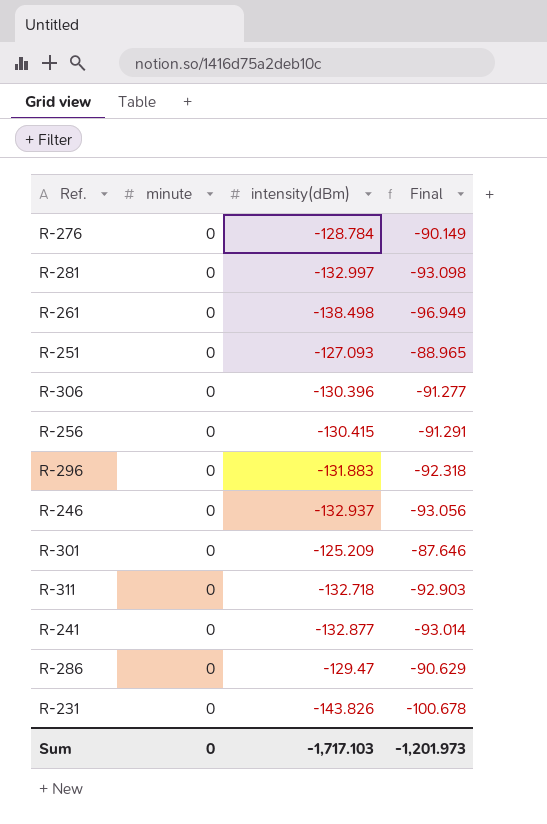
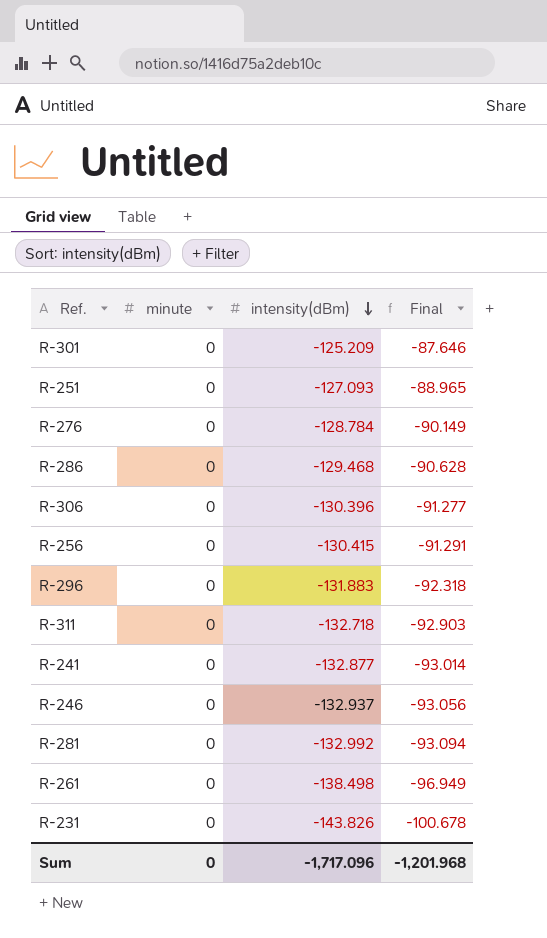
row order: none -> intensity(dBm) descending
R-286 | intensity(dBm): -129.47 -> -129.468
R-286 | Final: -90.629 -> -90.628
R-281 | intensity(dBm): -132.997 -> -132.992
R-281 | Final: -93.098 -> -93.094
Sum | intensity(dBm): -1,717.103 -> -1,717.096
Sum | Final: -1,201.973 -> -1,201.968

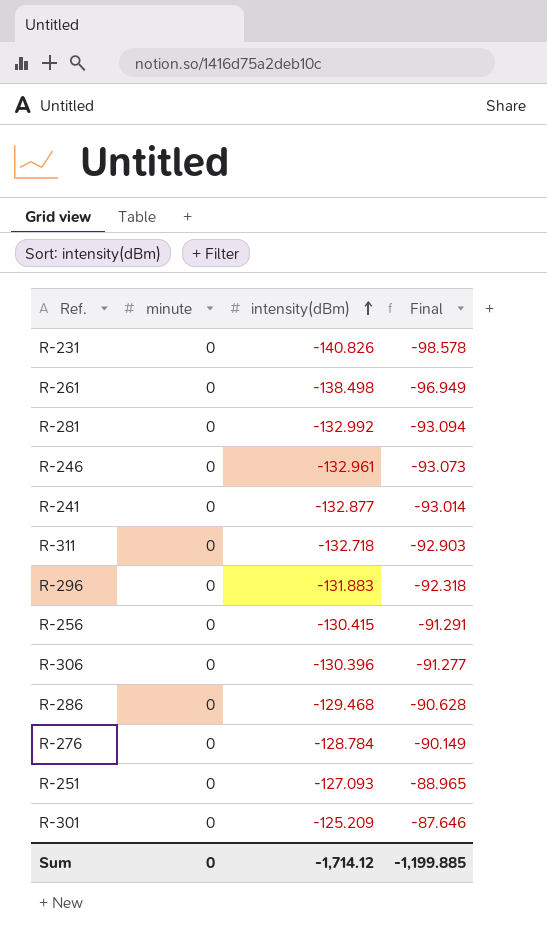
row order: intensity(dBm) descending -> intensity(dBm) ascending
R-231 | intensity(dBm): -143.826 -> -140.826
R-231 | Final: -100.678 -> -98.578
R-246 | intensity(dBm): -132.937 -> -132.961
R-246 | Final: -93.056 -> -93.073
Sum | intensity(dBm): -1,717.096 -> -1,714.12
Sum | Final: -1,201.968 -> -1,199.885

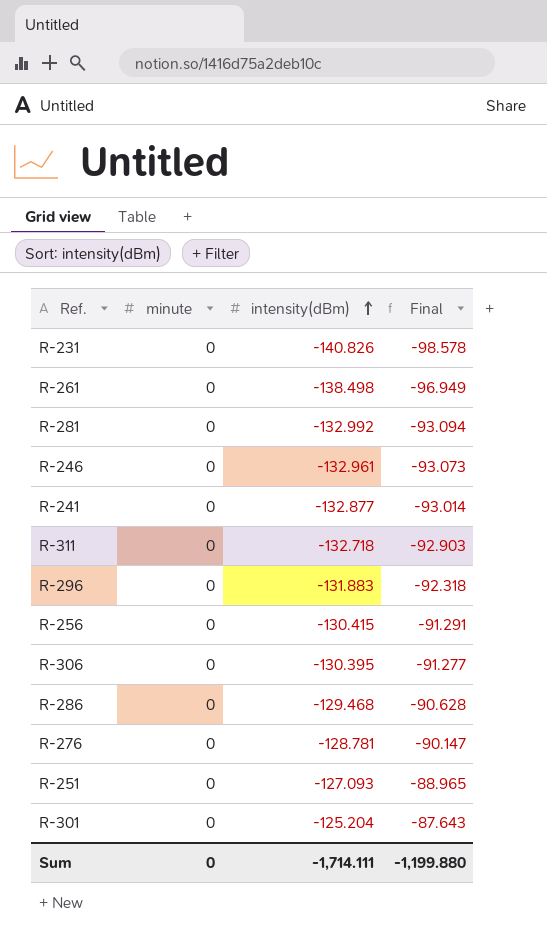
R-306 | intensity(dBm): -130.396 -> -130.395
R-276 | intensity(dBm): -128.784 -> -128.781
R-276 | Final: -90.149 -> -90.147
R-301 | intensity(dBm): -125.209 -> -125.204
R-301 | Final: -87.646 -> -87.643
Sum | intensity(dBm): -1,714.12 -> -1,714.111
Sum | Final: -1,199.885 -> -1,199.880

